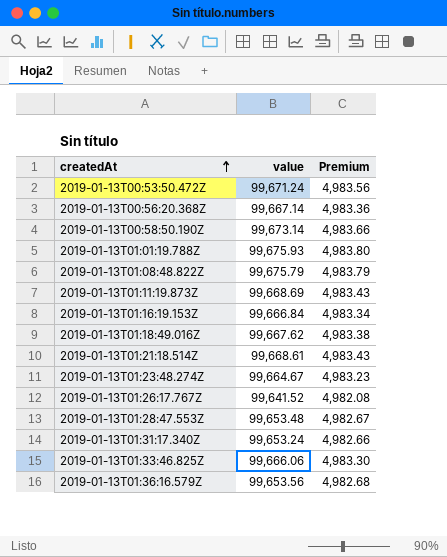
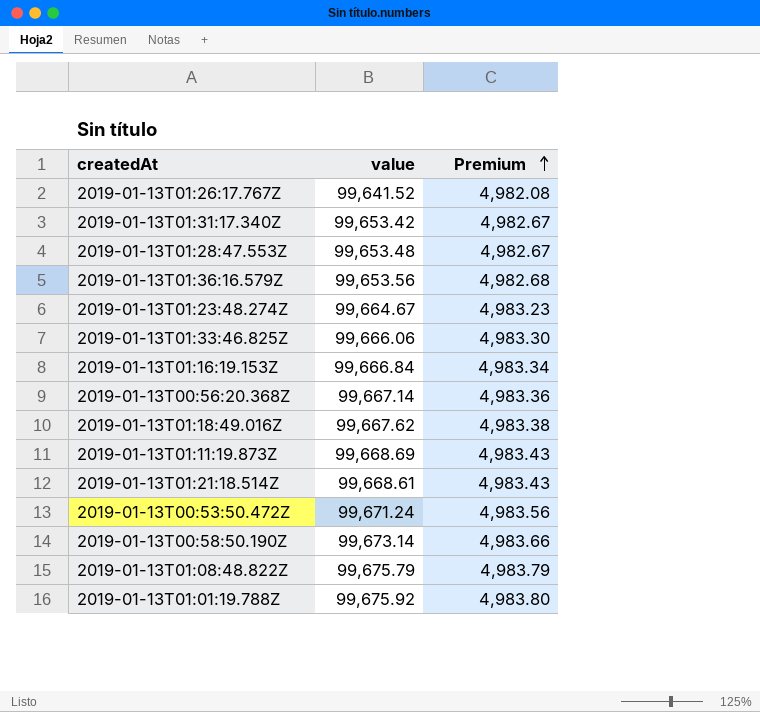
row order: createdAt ascending -> Premium ascending
2019-01-13T01:31:17.340Z | value: 99,653.24 -> 99,653.42
2019-01-13T01:31:17.340Z | Premium: 4,982.66 -> 4,982.67
2019-01-13T01:01:19.788Z | value: 99,675.93 -> 99,675.92

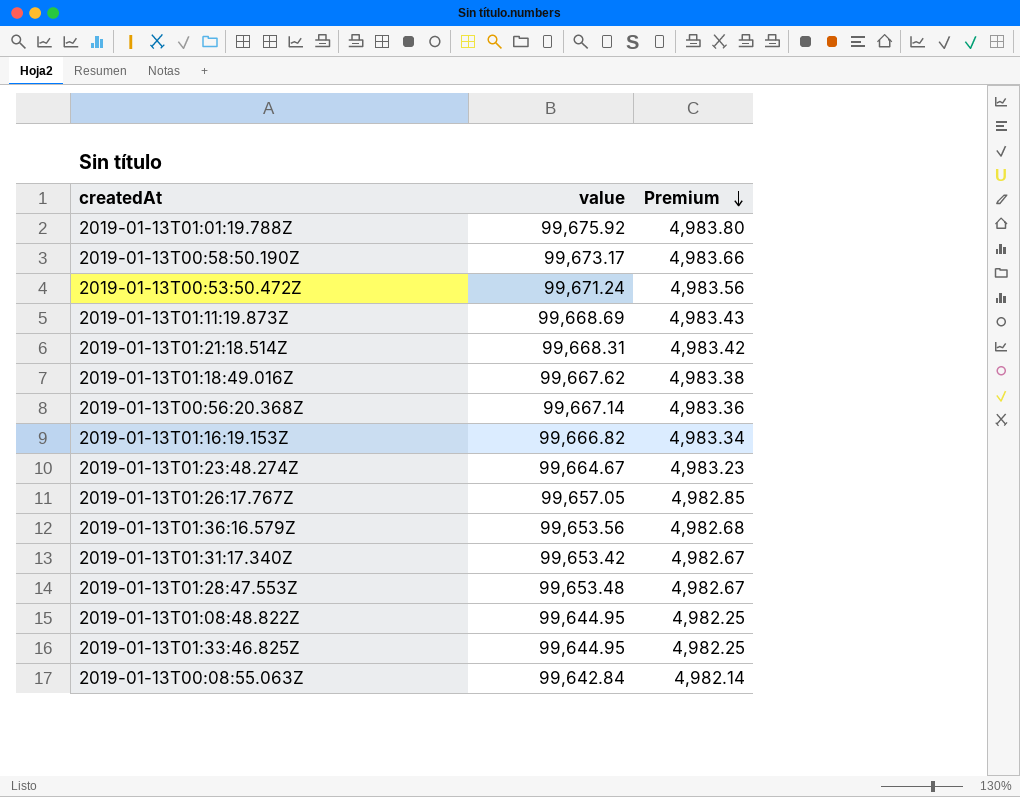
row order: Premium ascending -> Premium descending
2019-01-13T00:58:50.190Z | value: 99,673.14 -> 99,673.17
2019-01-13T01:21:18.514Z | value: 99,668.61 -> 99,668.31
2019-01-13T01:21:18.514Z | Premium: 4,983.43 -> 4,983.42
2019-01-13T01:16:19.153Z | value: 99,666.84 -> 99,666.82
2019-01-13T01:26:17.767Z | value: 99,641.52 -> 99,657.05
2019-01-13T01:26:17.767Z | Premium: 4,982.08 -> 4,982.85
2019-01-13T01:08:48.822Z | value: 99,675.79 -> 99,644.95
2019-01-13T01:08:48.822Z | Premium: 4,983.79 -> 4,982.25
2019-01-13T01:33:46.825Z | value: 99,666.06 -> 99,644.95
2019-01-13T01:33:46.825Z | Premium: 4,983.30 -> 4,982.25
row 2019-01-13T00:08:55.063Z: none -> 99,642.84 | 4,982.14

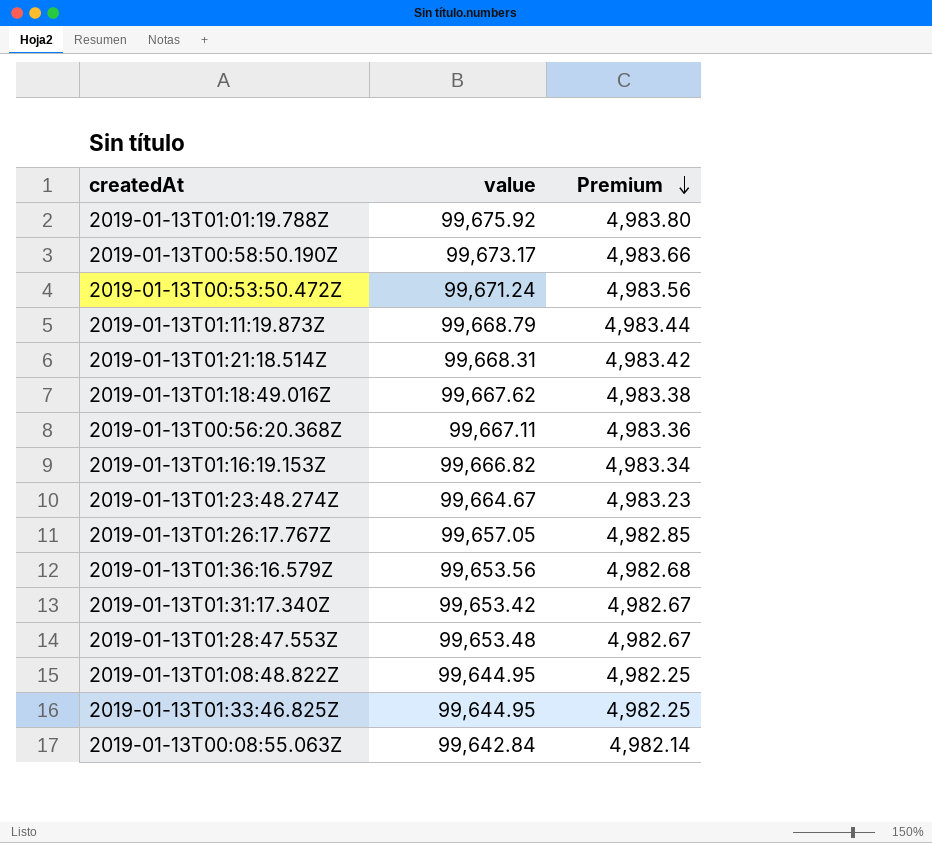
2019-01-13T01:11:19.873Z | value: 99,668.69 -> 99,668.79
2019-01-13T01:11:19.873Z | Premium: 4,983.43 -> 4,983.44
2019-01-13T00:56:20.368Z | value: 99,667.14 -> 99,667.11

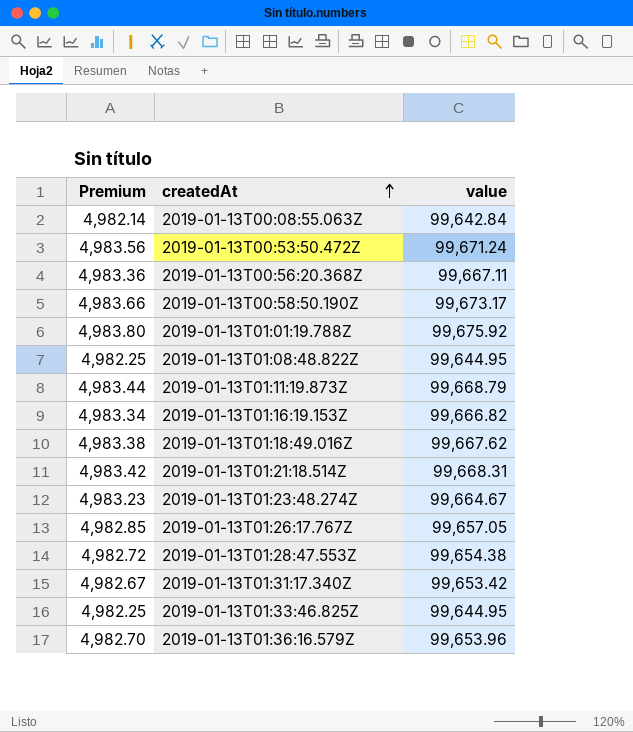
row order: Premium descending -> createdAt ascending
column Premium | position: 3 -> 1
2019-01-13T01:28:47.553Z | Premium: 4,982.67 -> 4,982.72
2019-01-13T01:28:47.553Z | value: 99,653.48 -> 99,654.38
2019-01-13T01:36:16.579Z | Premium: 4,982.68 -> 4,982.70
2019-01-13T01:36:16.579Z | value: 99,653.56 -> 99,653.96

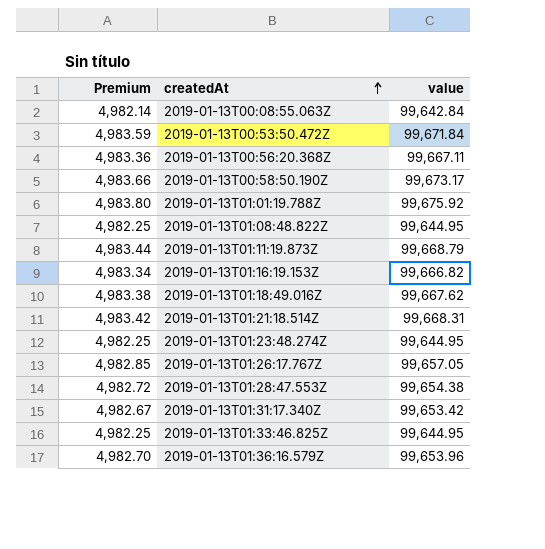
2019-01-13T00:53:50.472Z | Premium: 4,983.56 -> 4,983.59
2019-01-13T00:53:50.472Z | value: 99,671.24 -> 99,671.84
2019-01-13T01:23:48.274Z | Premium: 4,983.23 -> 4,982.25
2019-01-13T01:23:48.274Z | value: 99,664.67 -> 99,644.95

